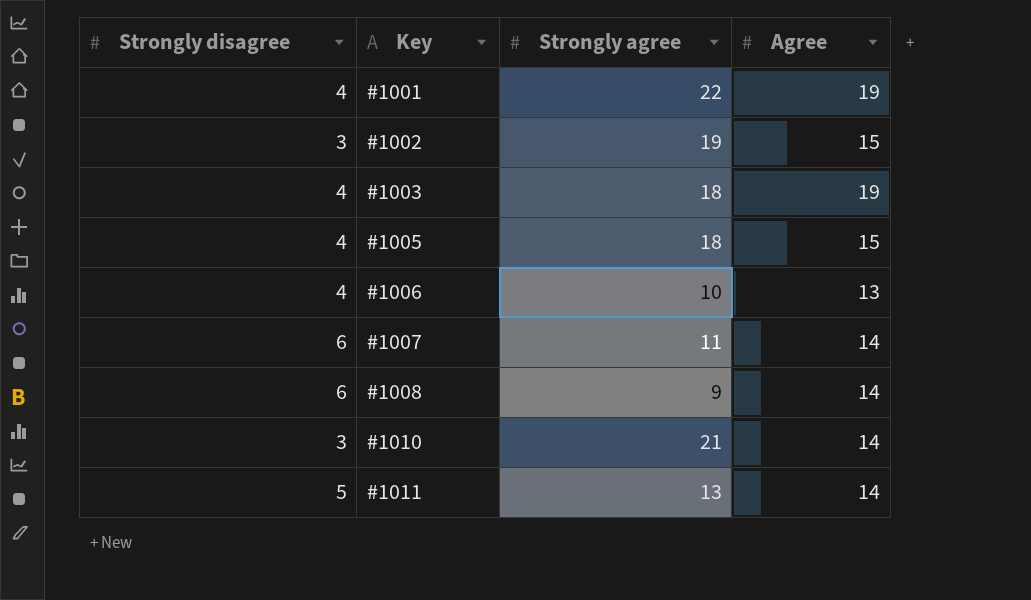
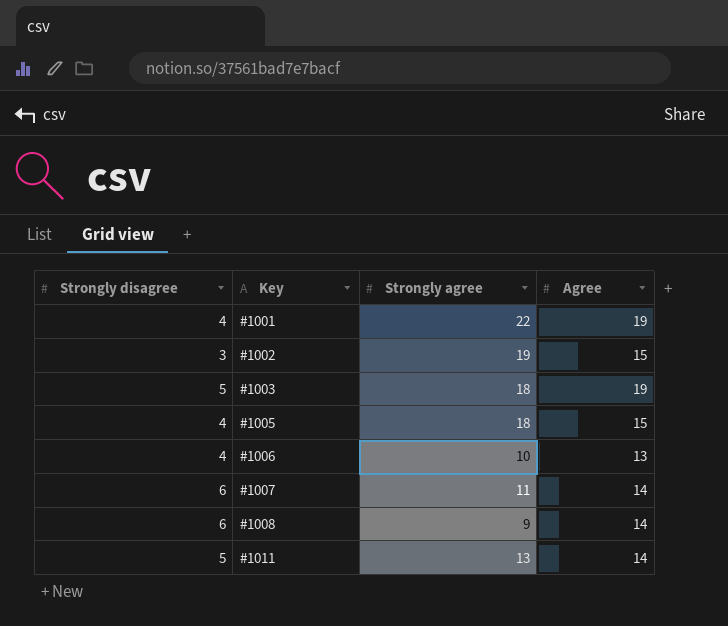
row #1010: 3 | 21 | 14 -> none
#1003 | Strongly disagree: 4 -> 5

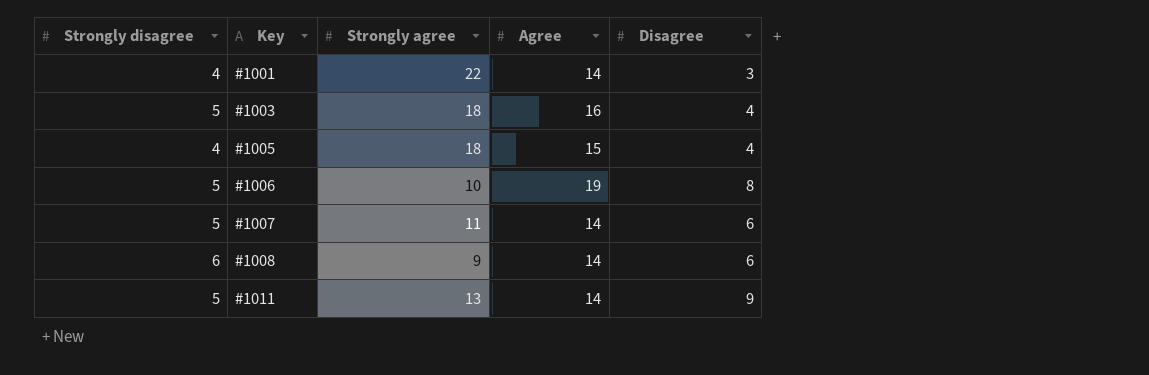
column Disagree | position: none -> 5
row #1002: 3 | 19 | 15 -> none
#1001 | Agree: 19 -> 14
#1003 | Agree: 19 -> 16
#1006 | Strongly disagree: 4 -> 5
#1006 | Agree: 13 -> 19
#1007 | Strongly disagree: 6 -> 5

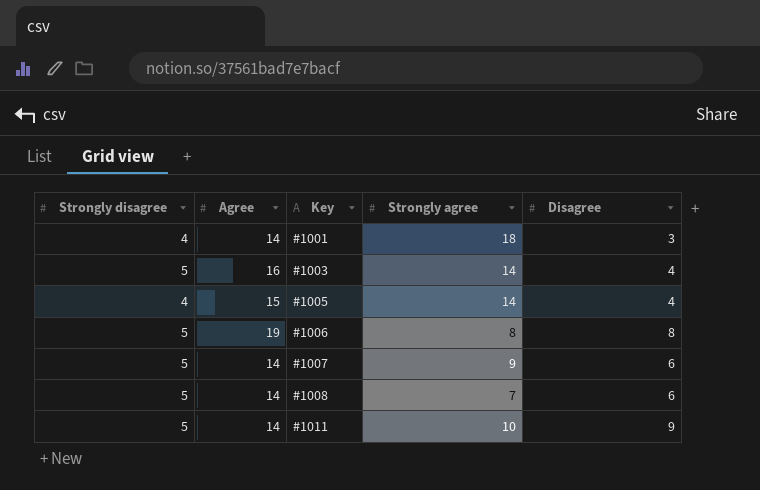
column Agree | position: 4 -> 2
#1001 | Strongly agree: 22 -> 18
#1003 | Strongly agree: 18 -> 14
#1005 | Strongly agree: 18 -> 14
#1006 | Strongly agree: 10 -> 8
#1007 | Strongly agree: 11 -> 9
#1008 | Strongly disagree: 6 -> 5
#1008 | Strongly agree: 9 -> 7
#1011 | Strongly agree: 13 -> 10

